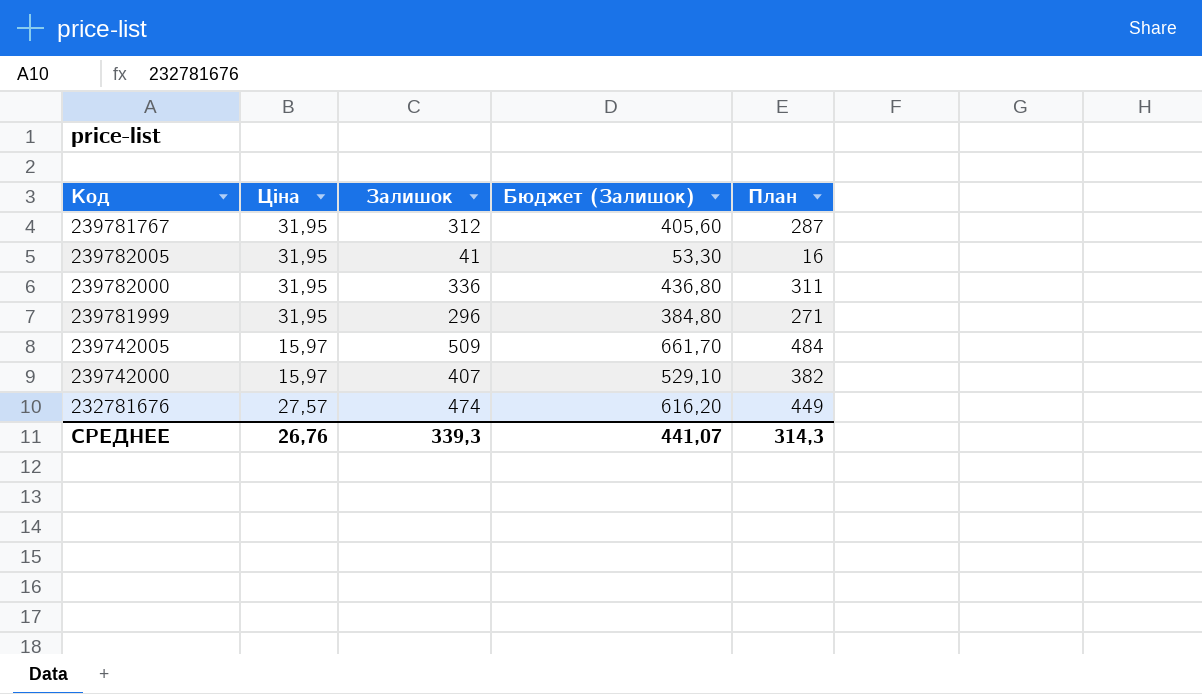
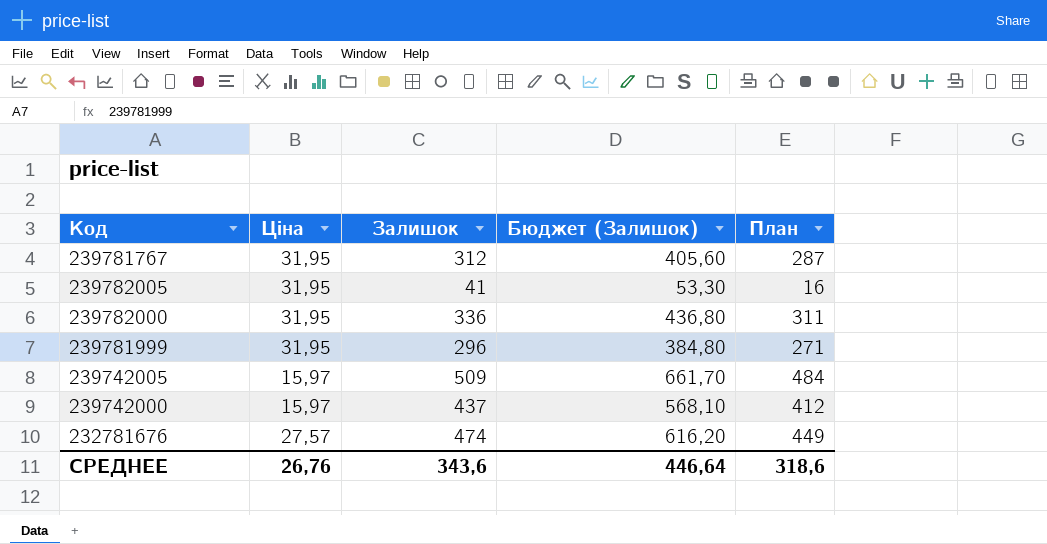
239742000 | Залишок: 407 -> 437
239742000 | Бюджет (Залишок): 529,10 -> 568,10
239742000 | План: 382 -> 412
СРЕДНЕЕ | Залишок: 339,3 -> 343,6
СРЕДНЕЕ | Бюджет (Залишок): 441,07 -> 446,64
СРЕДНЕЕ | План: 314,3 -> 318,6

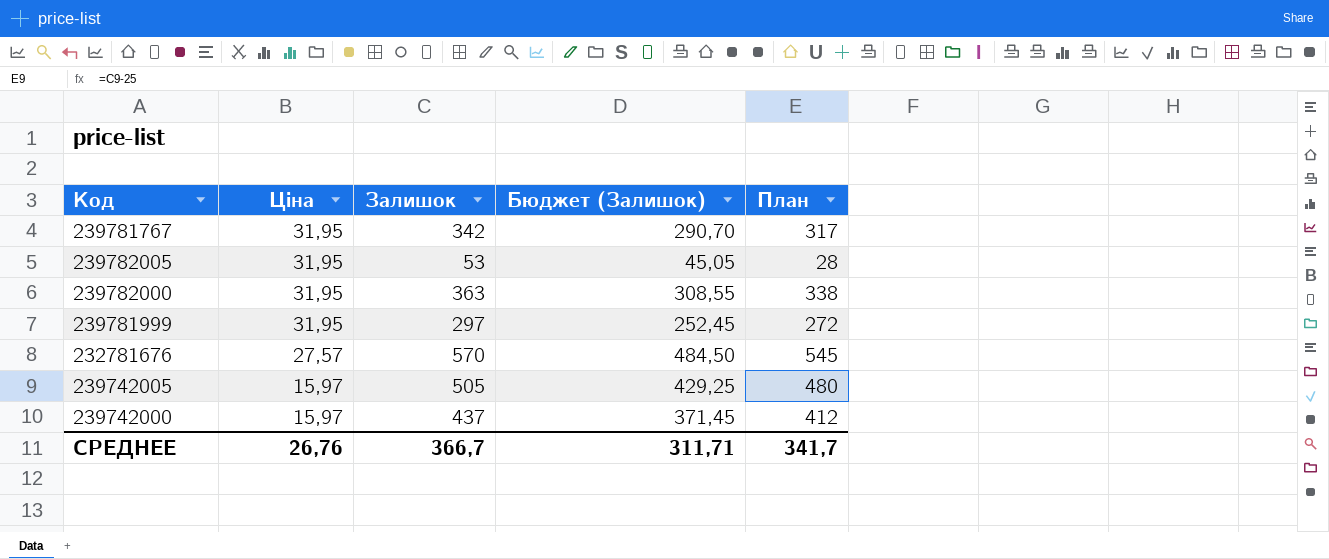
row order: none -> Ціна descending
column Бюджет (Залишок) | formula: [Залишок] * 1,3 -> [Залишок] * 0,85
239781767 | Залишок: 312 -> 342
239781767 | План: 287 -> 317
239782005 | Залишок: 41 -> 53
239782005 | План: 16 -> 28
239782000 | Залишок: 336 -> 363
239782000 | План: 311 -> 338
239781999 | Залишок: 296 -> 297
239781999 | План: 271 -> 272
232781676 | Залишок: 474 -> 570
232781676 | План: 449 -> 545
239742005 | Залишок: 509 -> 505
239742005 | План: 484 -> 480
СРЕДНЕЕ | Залишок: 343,6 -> 366,7
СРЕДНЕЕ | Бюджет (Залишок): 446,64 -> 311,71
СРЕДНЕЕ | План: 318,6 -> 341,7

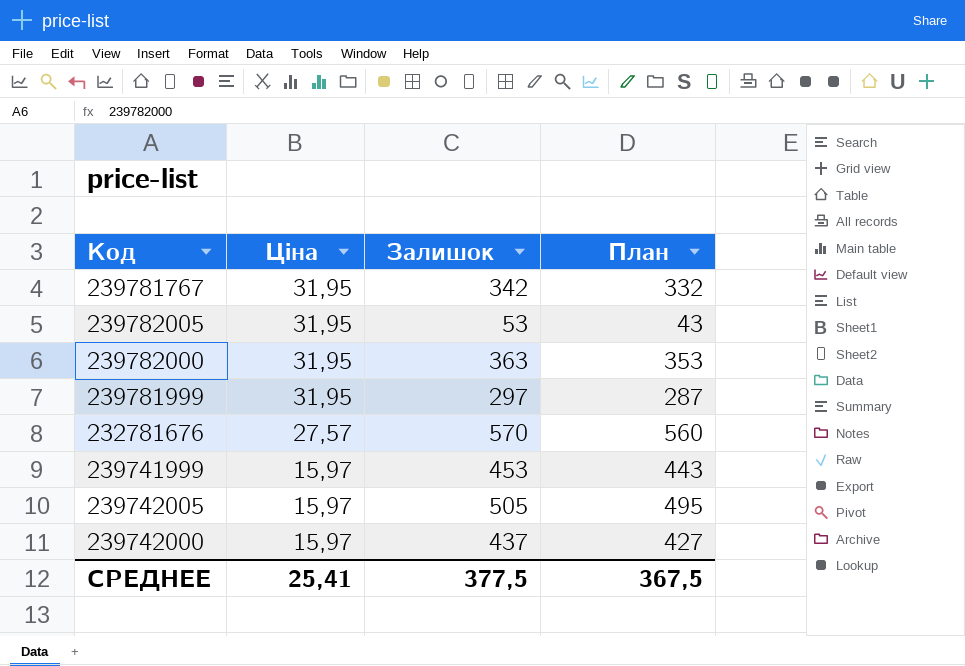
column Бюджет (Залишок) | formula: [Залишок] * 0,85 -> none
column План | formula: [Залишок] - 25 -> [Залишок] - 10
row 239741999: none -> 15,97 | 453 | 443
СРЕДНЕЕ | Ціна: 26,76 -> 25,41
СРЕДНЕЕ | Залишок: 366,7 -> 377,5
СРЕДНЕЕ | План: 341,7 -> 367,5

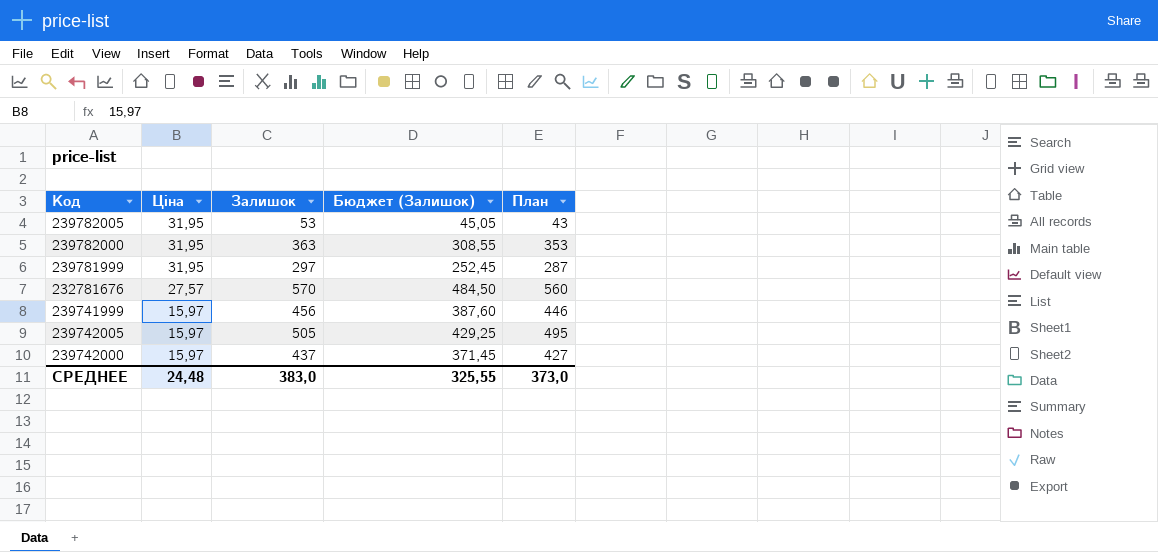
column Бюджет (Залишок) | formula: none -> [Залишок] * 0,85
row 239781767: 31,95 | 342 | 332 -> none
239741999 | Залишок: 453 -> 456
239741999 | План: 443 -> 446
СРЕДНЕЕ | Ціна: 25,41 -> 24,48
СРЕДНЕЕ | Залишок: 377,5 -> 383,0
СРЕДНЕЕ | План: 367,5 -> 373,0

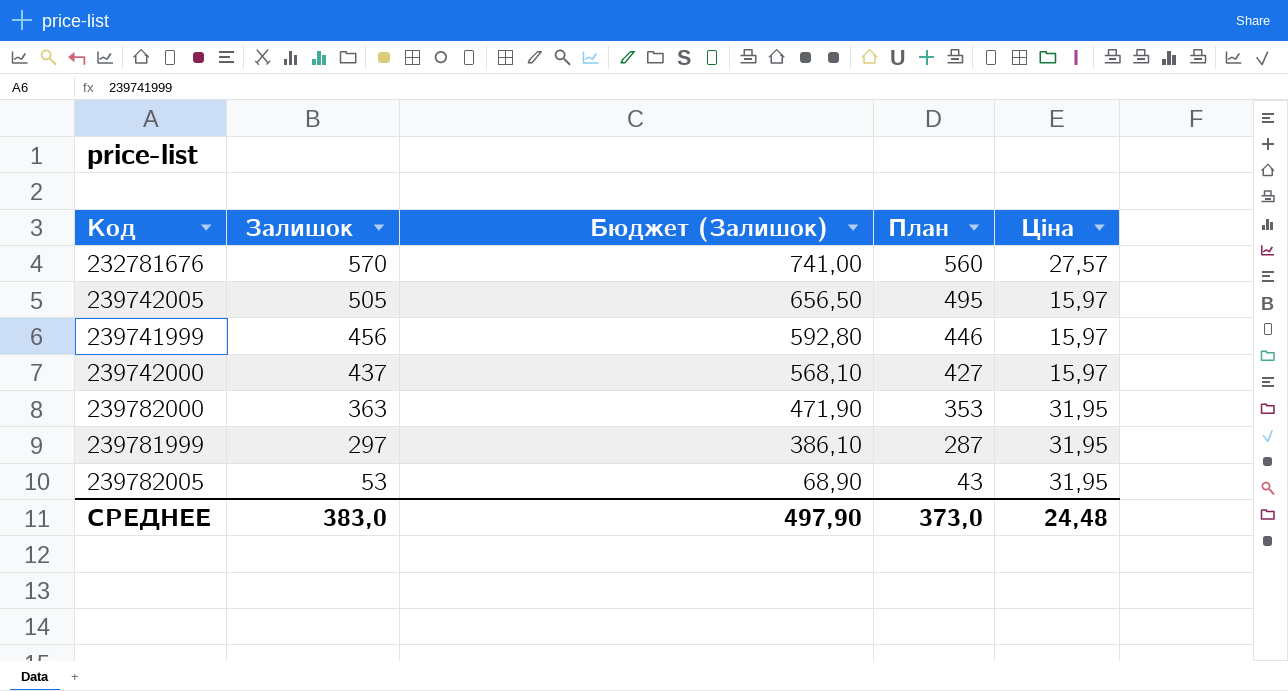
row order: Ціна descending -> Залишок descending
column Бюджет (Залишок) | formula: [Залишок] * 0,85 -> [Залишок] * 1,3
column Ціна | position: 2 -> 5
СРЕДНЕЕ | Бюджет (Залишок): 325,55 -> 497,90

